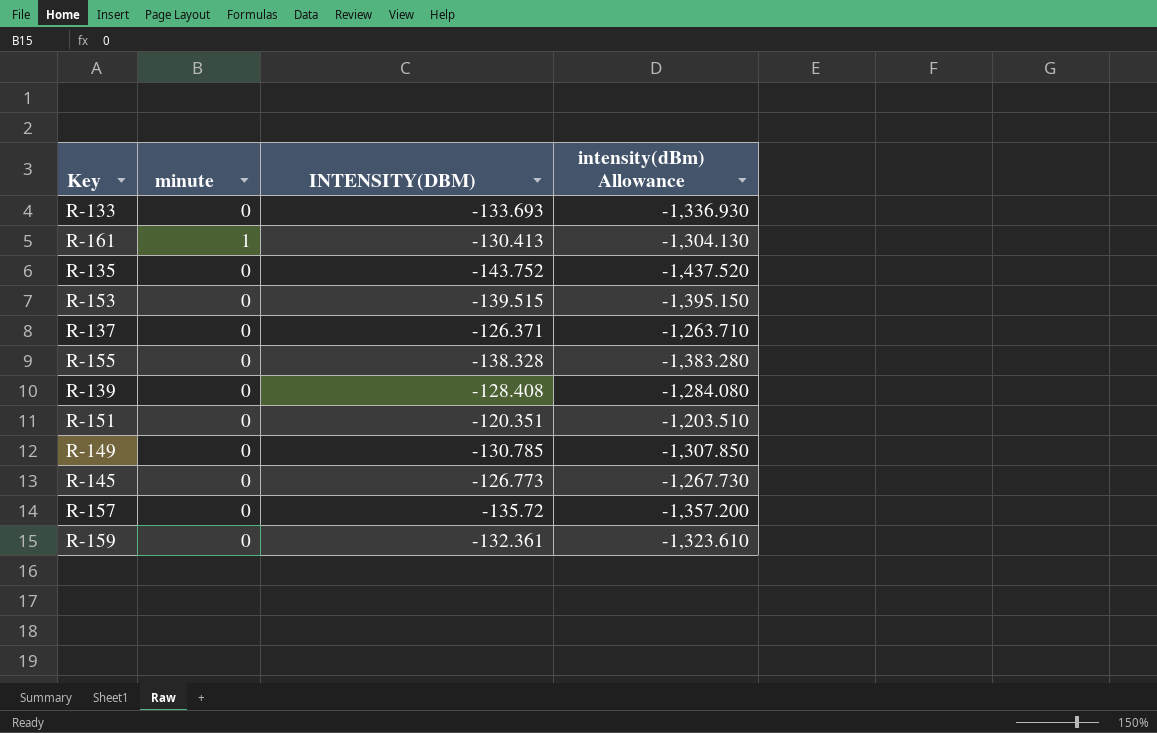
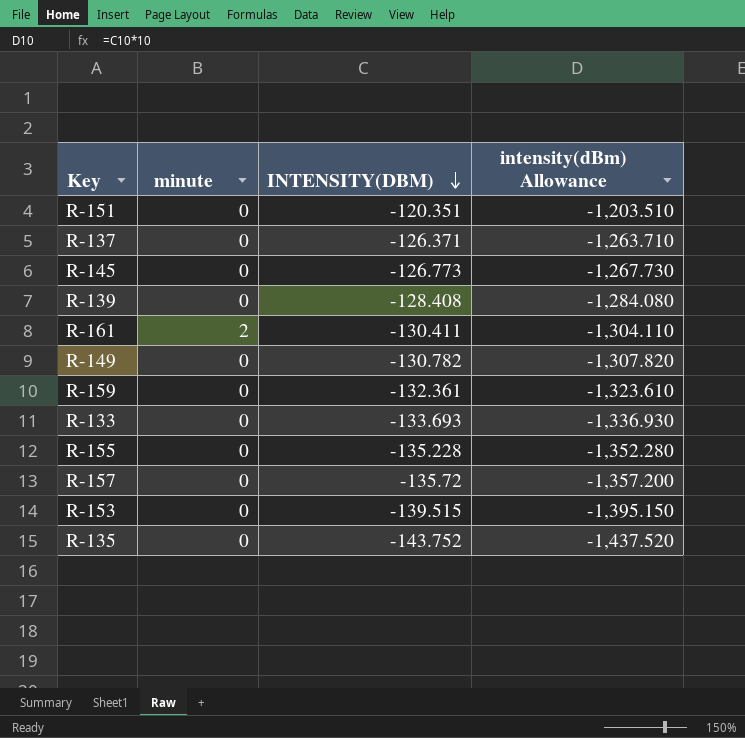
row order: none -> INTENSITY(DBM) descending
R-161 | minute: 1 -> 2
R-161 | INTENSITY(DBM): -130.413 -> -130.411
R-161 | intensity(dBm) Allowance: -1,304.130 -> -1,304.110
R-149 | INTENSITY(DBM): -130.785 -> -130.782
R-149 | intensity(dBm) Allowance: -1,307.850 -> -1,307.820
R-155 | INTENSITY(DBM): -138.328 -> -135.228
R-155 | intensity(dBm) Allowance: -1,383.280 -> -1,352.280

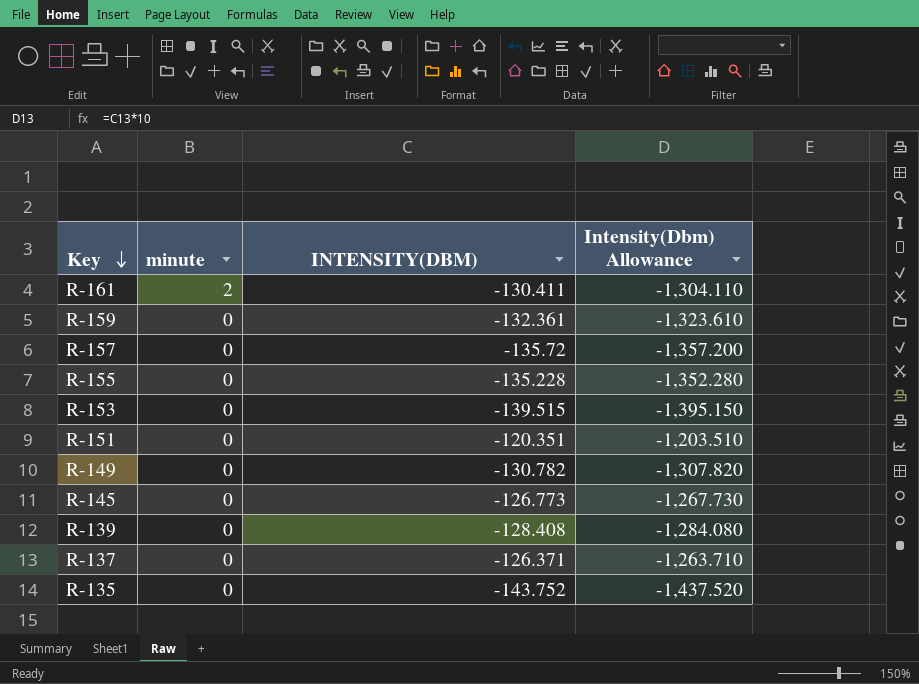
row order: INTENSITY(DBM) descending -> Key descending
column name: intensity(dBm) Allowance -> Intensity(Dbm) Allowance
row R-133: 0 | -133.693 | -1,336.930 -> none

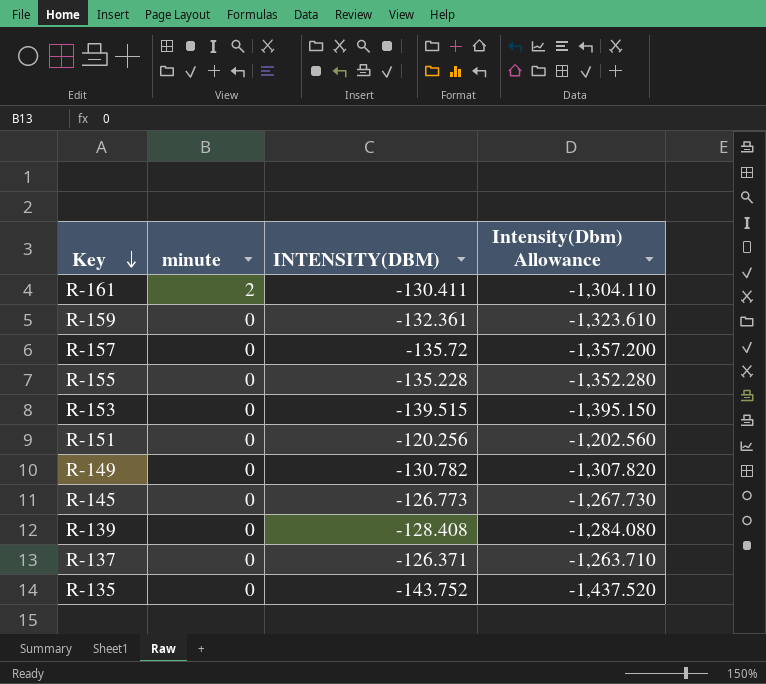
R-151 | INTENSITY(DBM): -120.351 -> -120.256
R-151 | Intensity(Dbm) Allowance: -1,203.510 -> -1,202.560

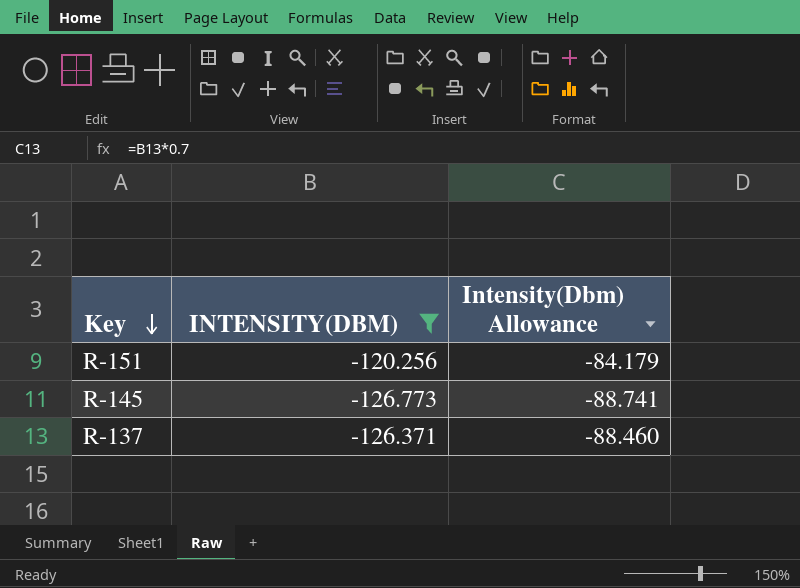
filter: none -> INTENSITY(DBM) >= -126.773
column minute | position: 2 -> none
column Intensity(Dbm) Allowance | formula: [INTENSITY(DBM)] * 10 -> [INTENSITY(DBM)] * 0.7

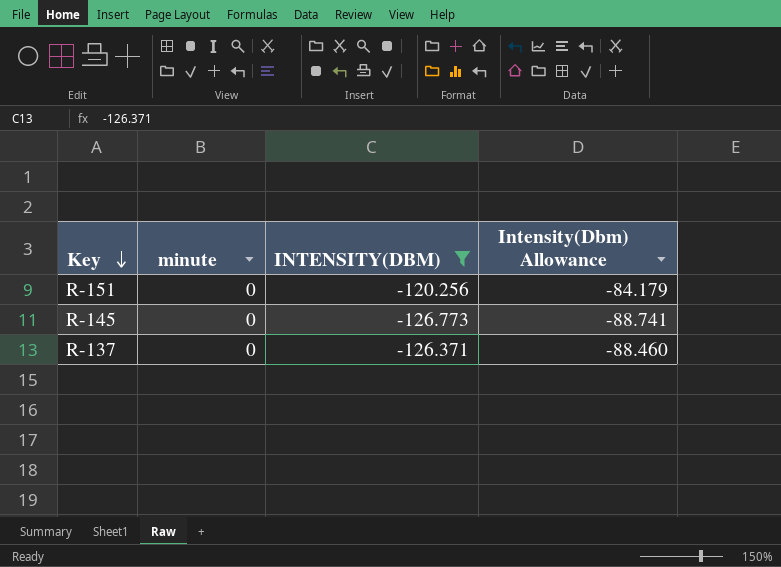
column minute | position: none -> 2

